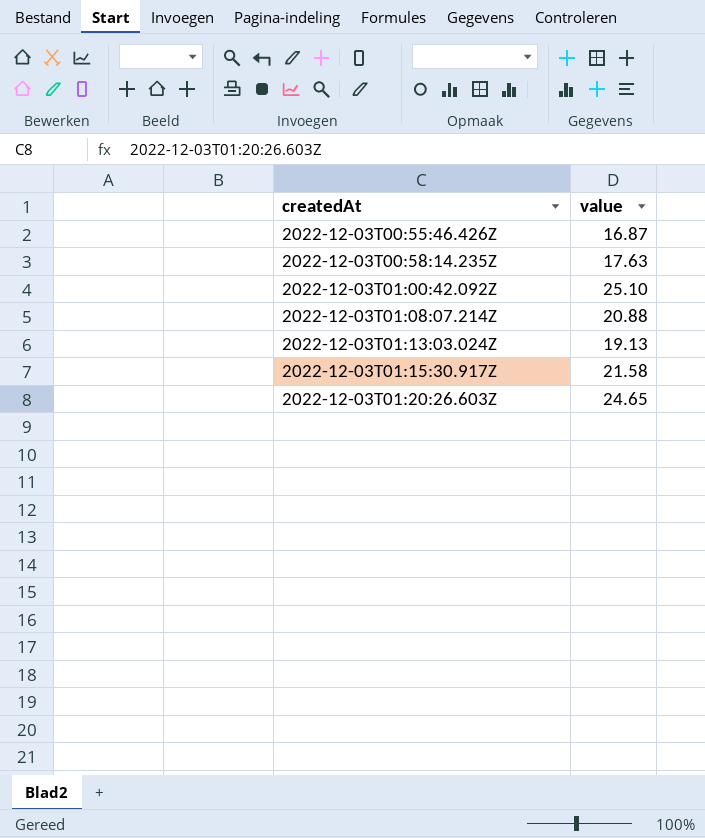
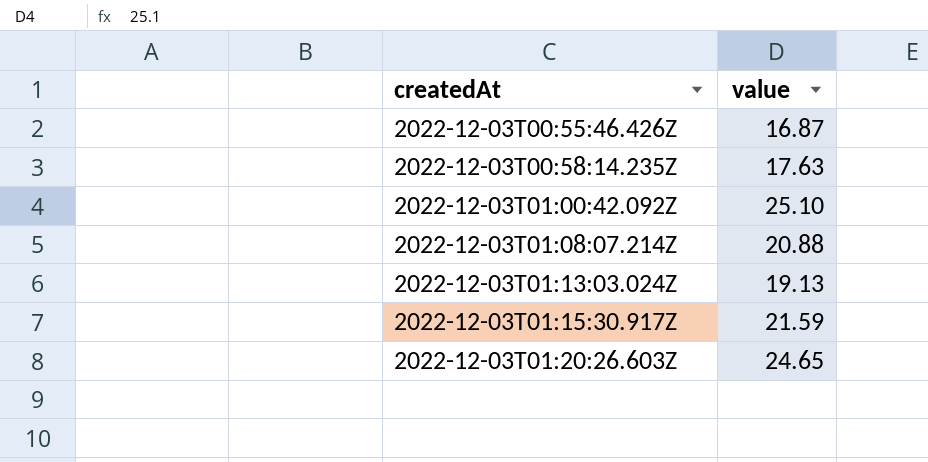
2022-12-03T01:15:30.917Z | value: 21.58 -> 21.59

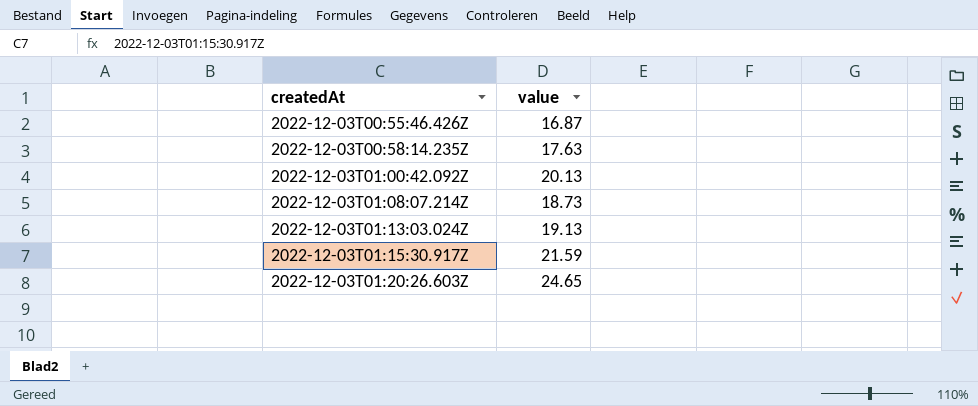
2022-12-03T01:00:42.092Z | value: 25.10 -> 20.13
2022-12-03T01:08:07.214Z | value: 20.88 -> 18.73

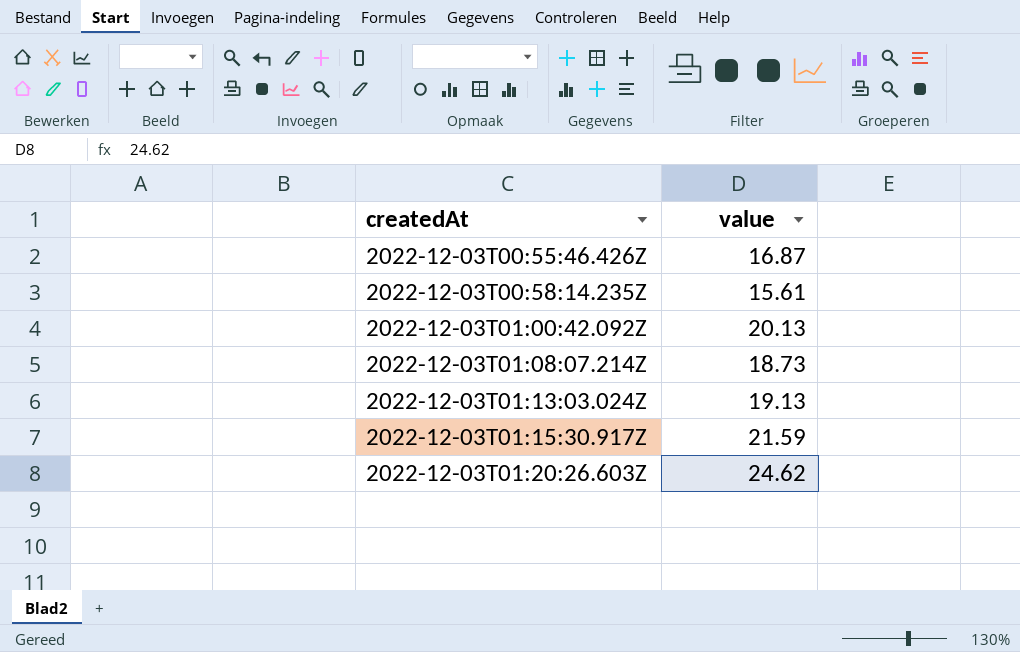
2022-12-03T00:58:14.235Z | value: 17.63 -> 15.61
2022-12-03T01:20:26.603Z | value: 24.65 -> 24.62

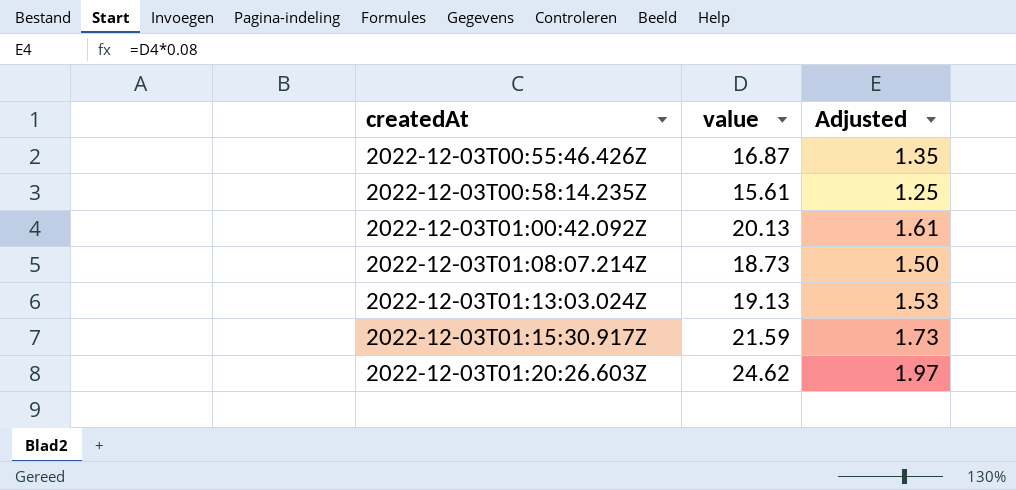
column Adjusted | formula: none -> [value] * 0.08

